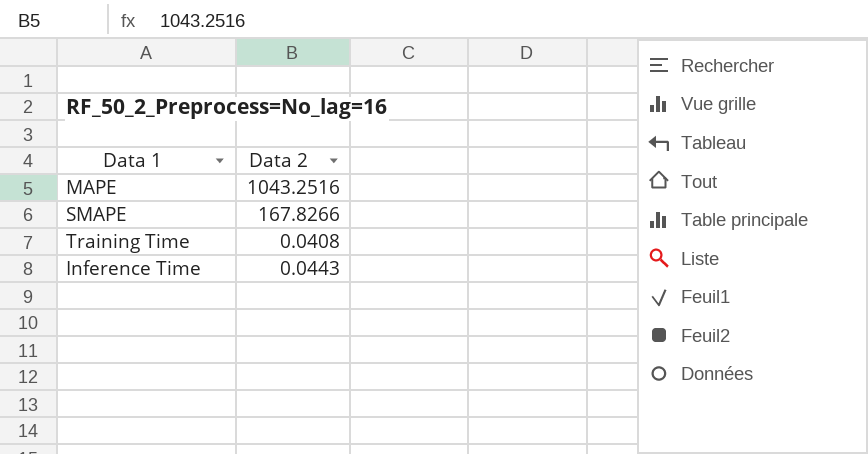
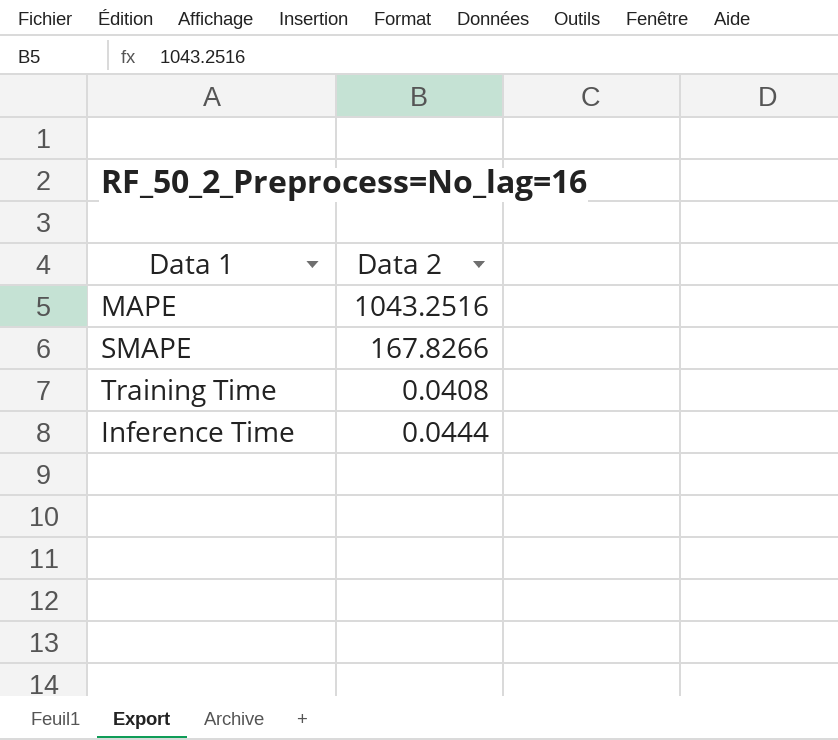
Inference Time | Data 2: 0.0443 -> 0.0444

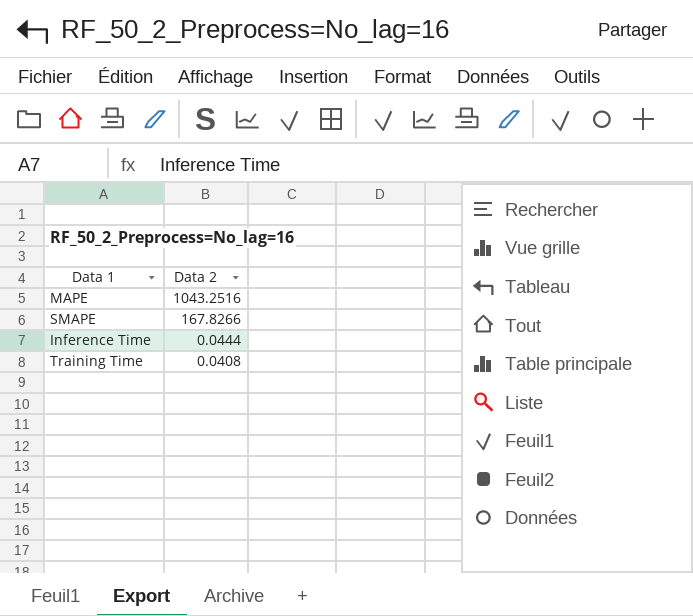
row order: none -> Data 2 descending

